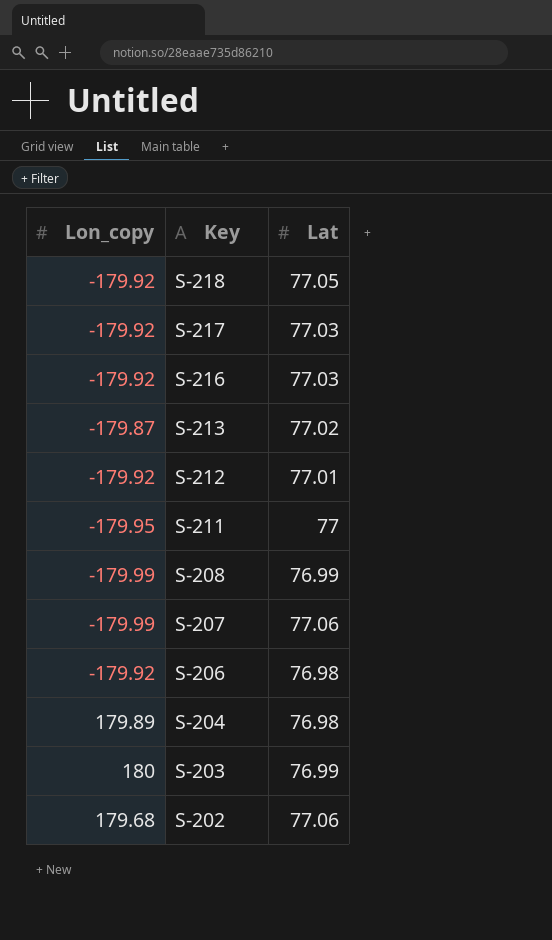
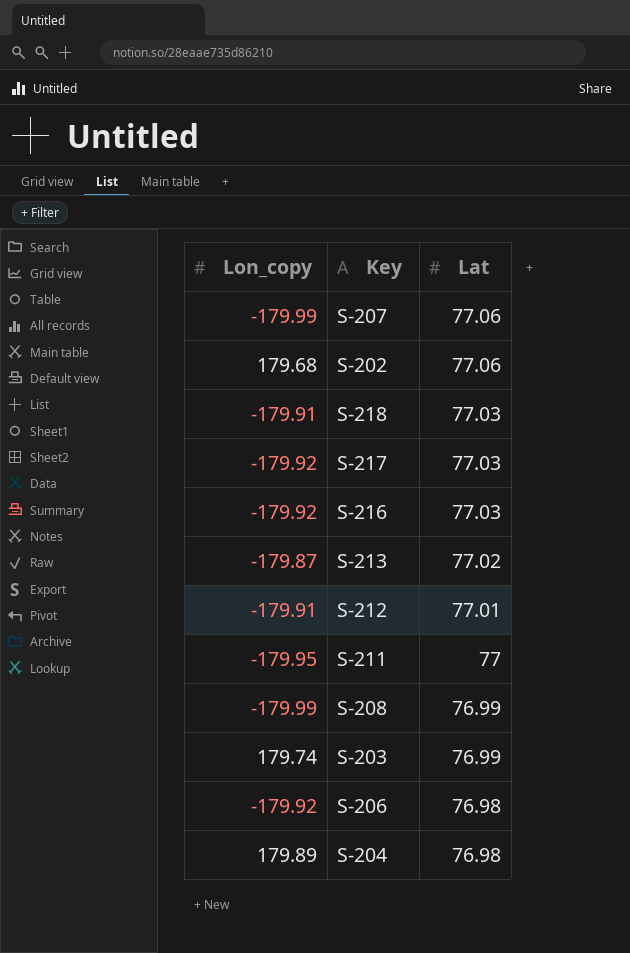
row order: Key descending -> Lat descending
S-218 | Lon_copy: -179.92 -> -179.91
S-218 | Lat: 77.05 -> 77.03
S-212 | Lon_copy: -179.92 -> -179.91
S-203 | Lon_copy: 180 -> 179.74

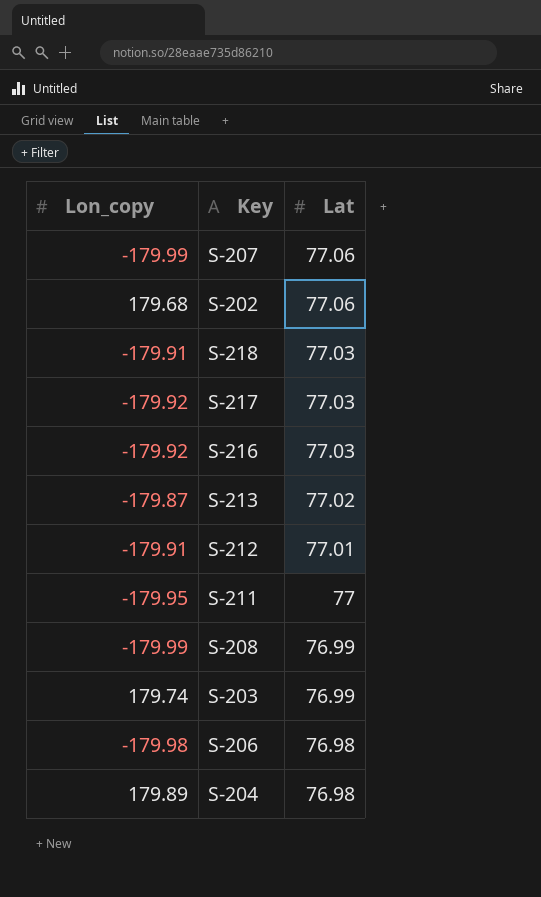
S-206 | Lon_copy: -179.92 -> -179.98

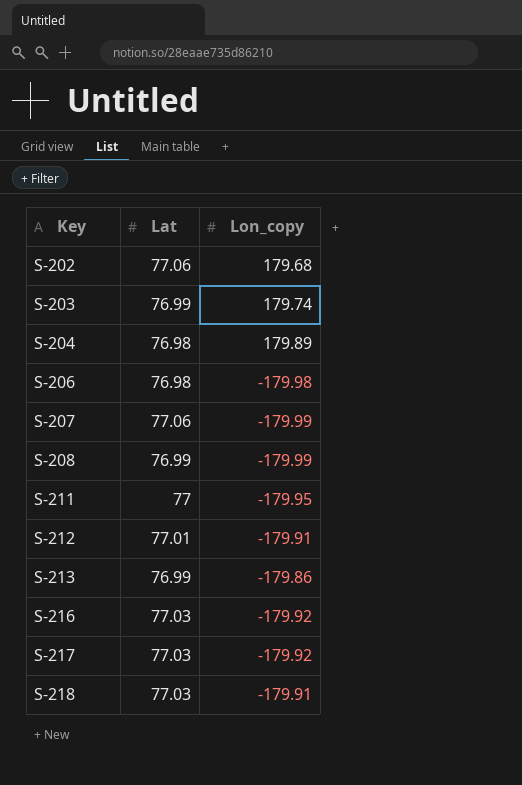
row order: Lat descending -> Key ascending
column Lon_copy | position: 1 -> 3
S-213 | Lat: 77.02 -> 76.99
S-213 | Lon_copy: -179.87 -> -179.86

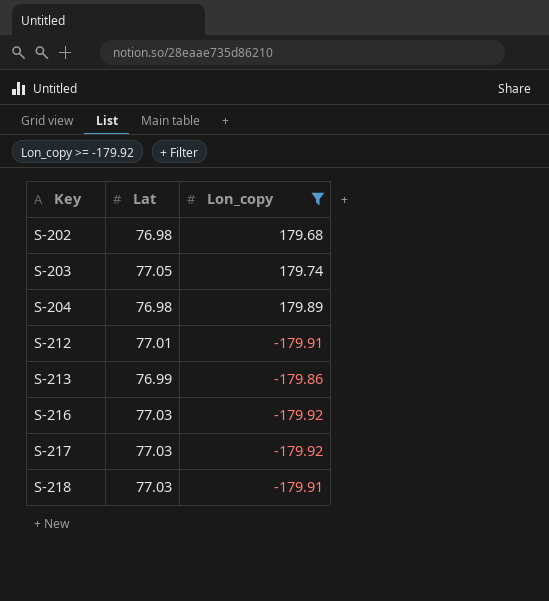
filter: none -> Lon_copy >= -179.92
S-202 | Lat: 77.06 -> 76.98
S-203 | Lat: 76.99 -> 77.05

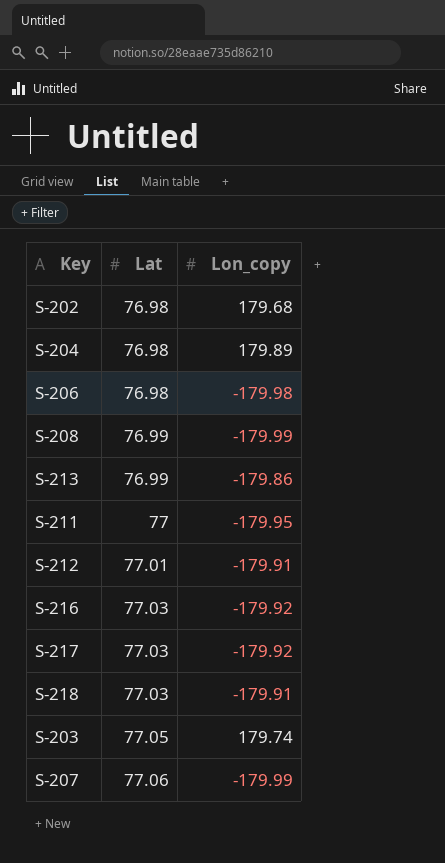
filter: Lon_copy >= -179.92 -> none
row order: Key ascending -> Lat ascending

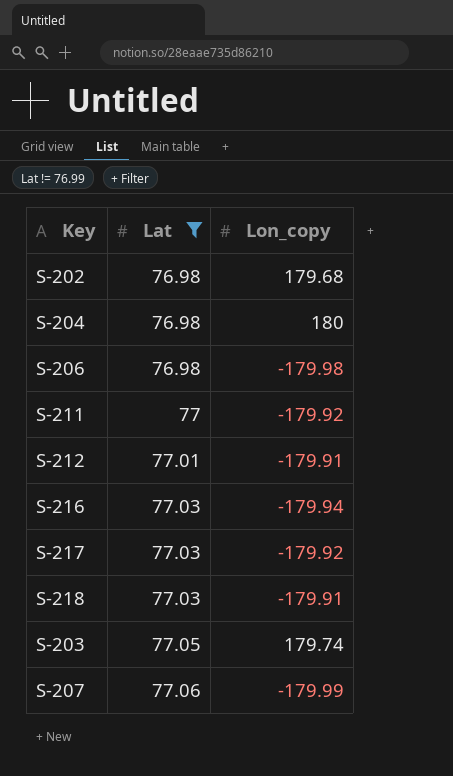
filter: none -> Lat != 76.99
S-204 | Lon_copy: 179.89 -> 180
S-211 | Lon_copy: -179.95 -> -179.92
S-216 | Lon_copy: -179.92 -> -179.94

